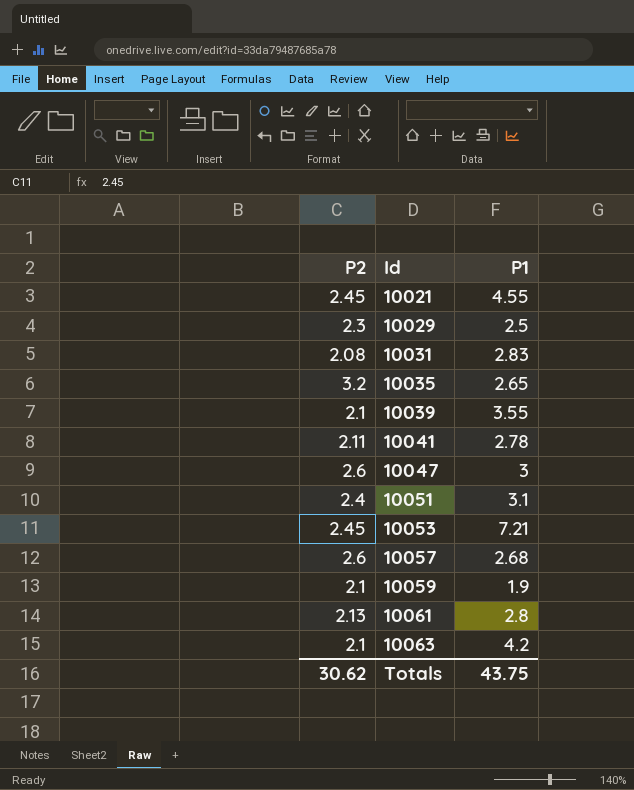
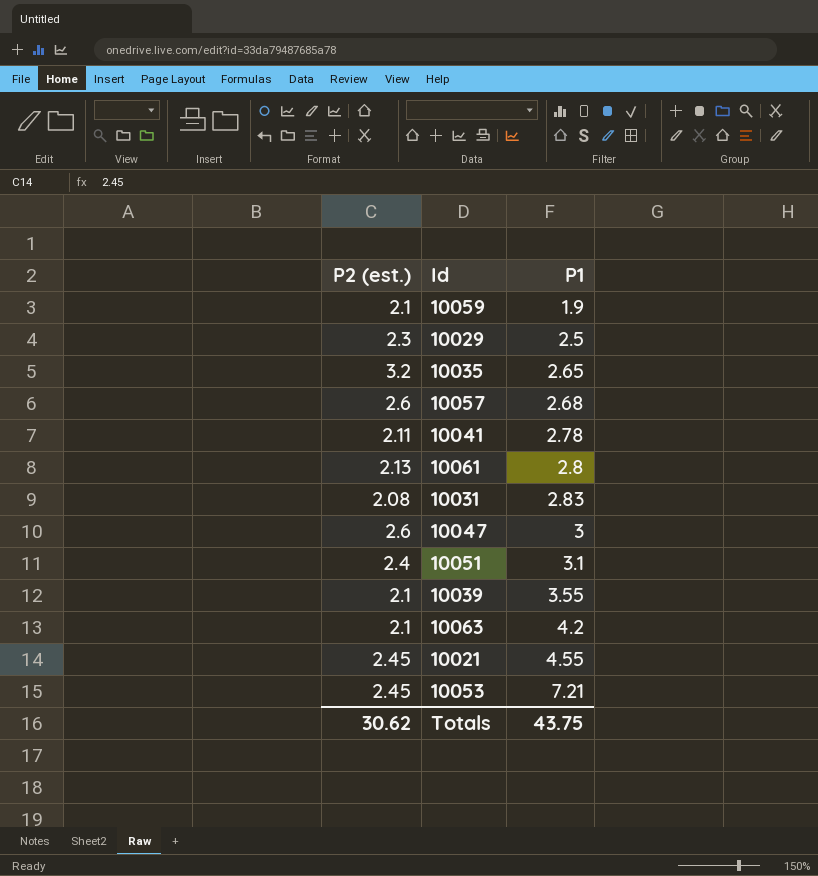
row order: Id ascending -> P1 ascending
column name: P2 -> P2 (est.)

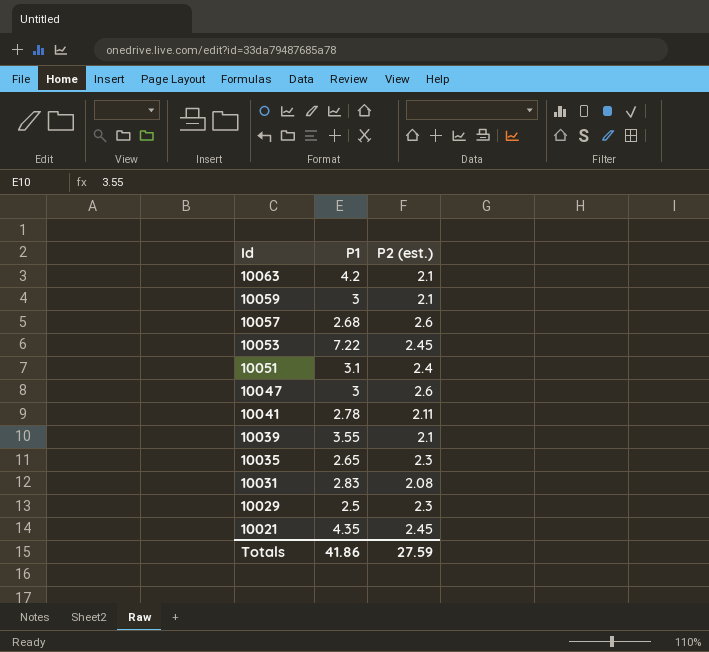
row order: P1 ascending -> Id descending
column P2 (est.) | position: 1 -> 3
row 10061: 2.13 | 2.8 -> none
10059 | P1: 1.9 -> 3
10053 | P1: 7.21 -> 7.22
10035 | P2 (est.): 3.2 -> 2.3
10021 | P1: 4.55 -> 4.35
Totals | P1: 43.75 -> 41.86
Totals | P2 (est.): 30.62 -> 27.59

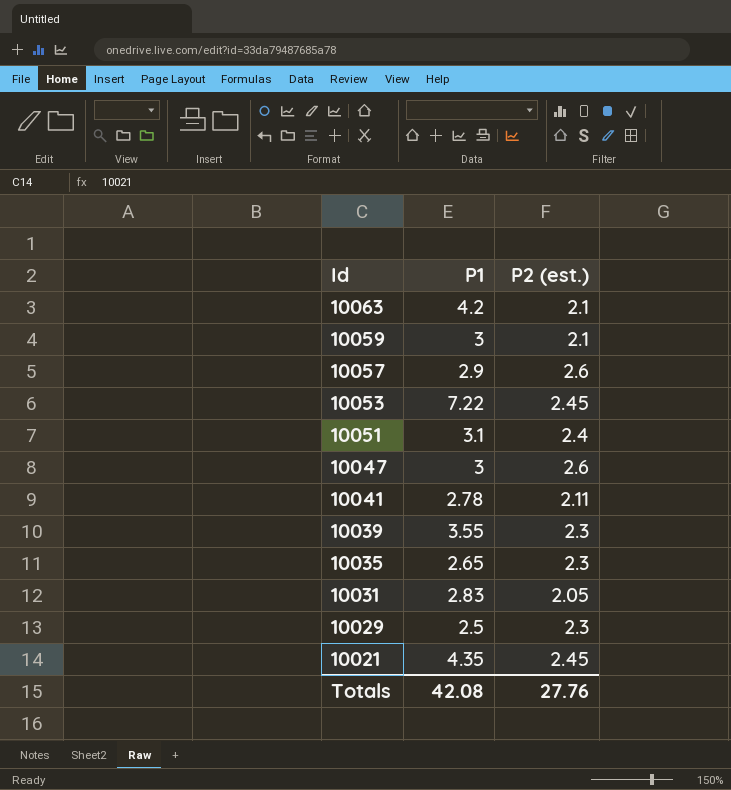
10057 | P1: 2.68 -> 2.9
10039 | P2 (est.): 2.1 -> 2.3
10031 | P2 (est.): 2.08 -> 2.05
Totals | P1: 41.86 -> 42.08
Totals | P2 (est.): 27.59 -> 27.76

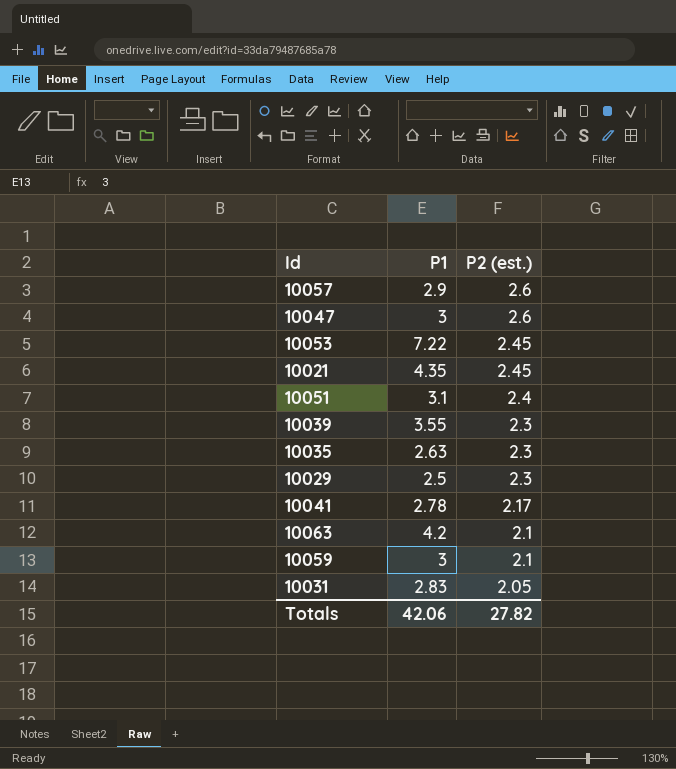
row order: Id descending -> P2 (est.) descending
10035 | P1: 2.65 -> 2.63
10041 | P2 (est.): 2.11 -> 2.17
Totals | P1: 42.08 -> 42.06
Totals | P2 (est.): 27.76 -> 27.82

